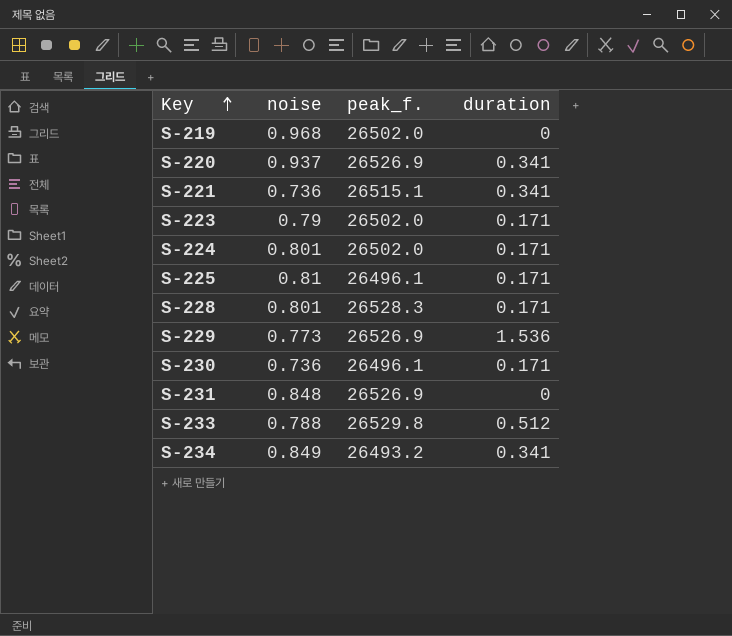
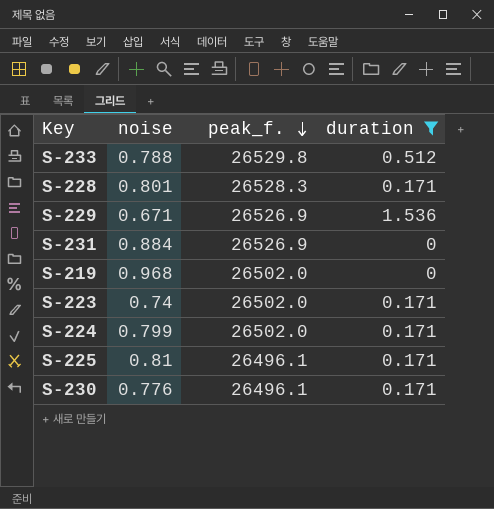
filter: none -> duration != 0.341
row order: Key ascending -> peak_f. descending
S-229 | noise: 0.773 -> 0.671
S-231 | noise: 0.848 -> 0.884
S-223 | noise: 0.79 -> 0.74
S-224 | noise: 0.801 -> 0.799
S-230 | noise: 0.736 -> 0.776

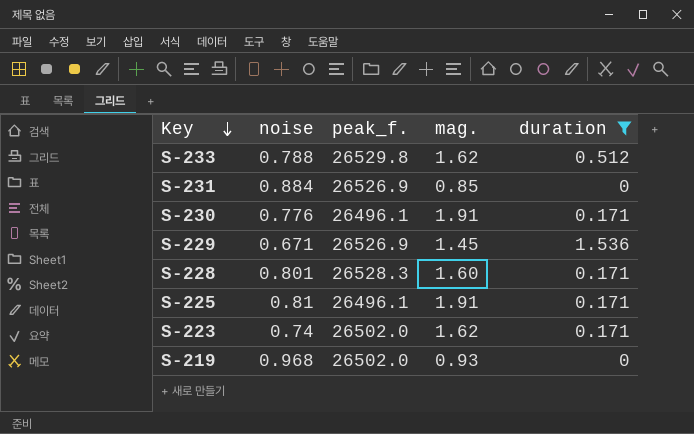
row order: peak_f. descending -> Key descending
column mag. | position: none -> 4
row S-224: 0.799 | 26502.0 | 0.171 -> none

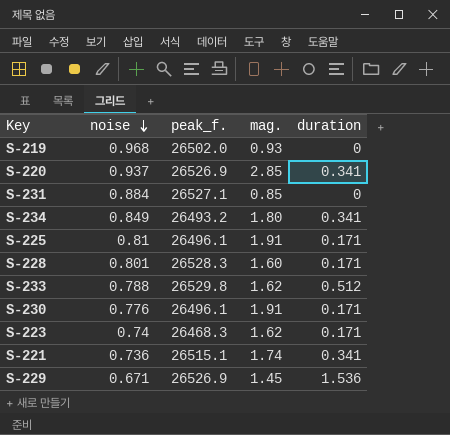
filter: duration != 0.341 -> none
row order: Key descending -> noise descending
S-231 | peak_f.: 26526.9 -> 26527.1
S-223 | peak_f.: 26502.0 -> 26468.3

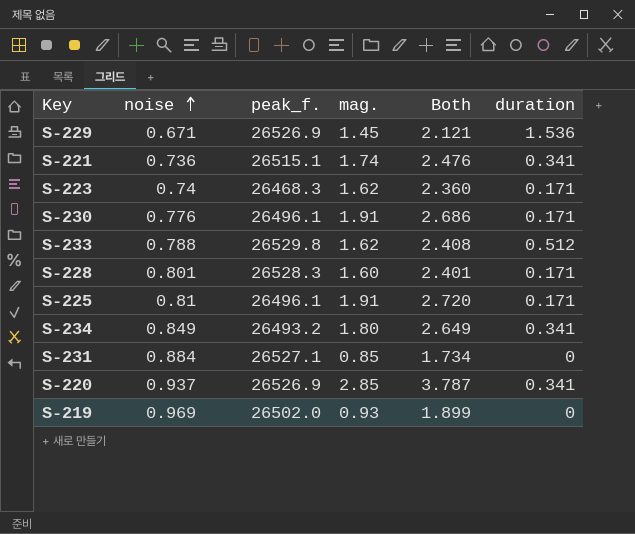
row order: noise descending -> noise ascending
column Both | formula: none -> [noise] + [mag.]
S-219 | noise: 0.968 -> 0.969

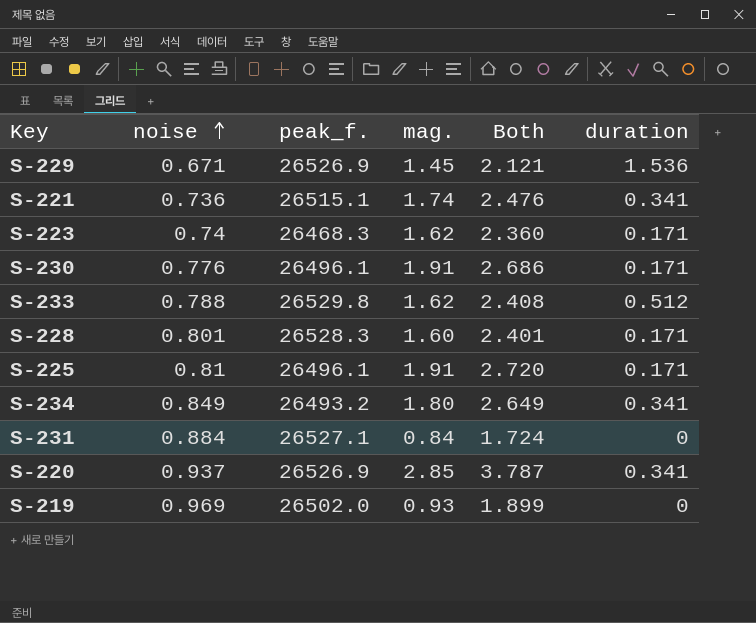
S-231 | mag.: 0.85 -> 0.84
S-231 | Both: 1.734 -> 1.724

